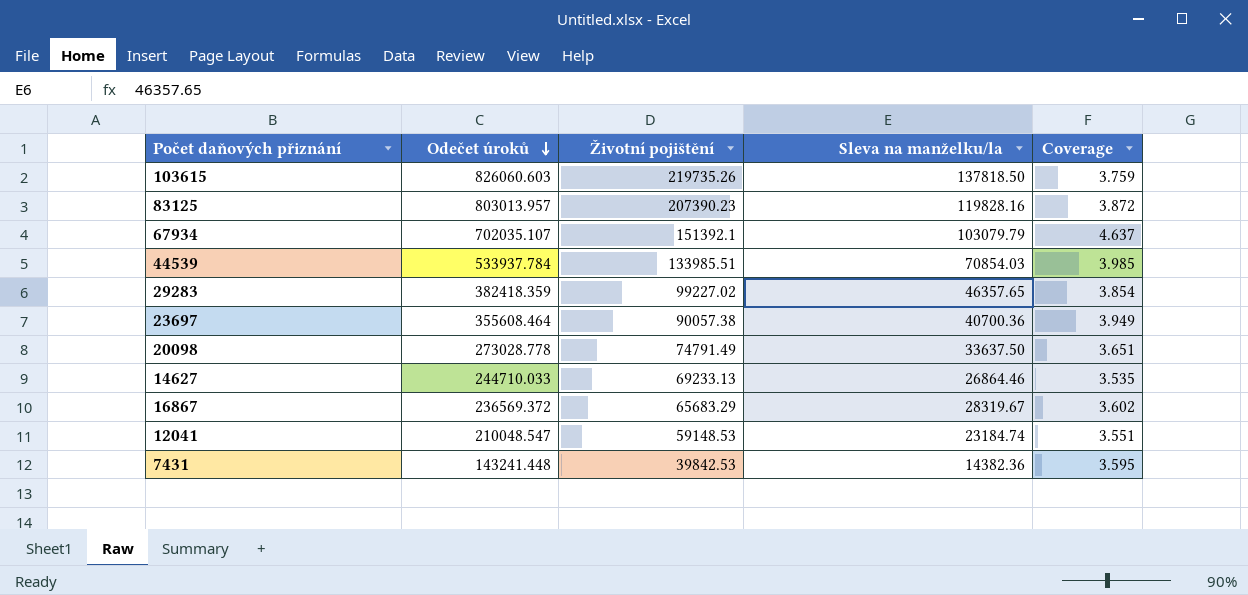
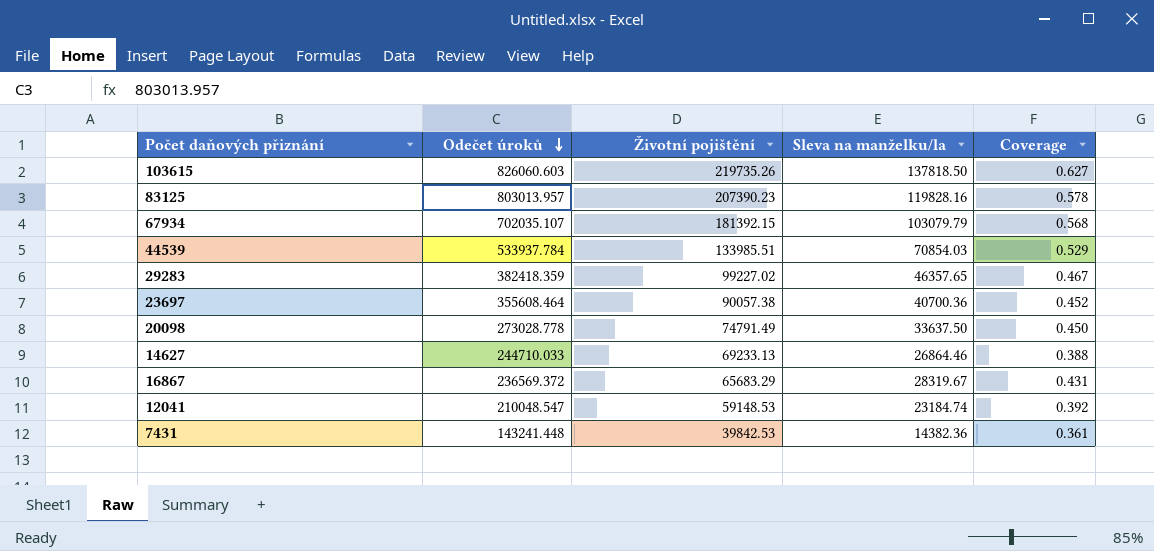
column Coverage | formula: [Odečet úroků] / [Životní pojištění] -> [Sleva na manželku/la] / [Životní pojištění]
67934 | Životní pojištění: 151392.1 -> 181392.15

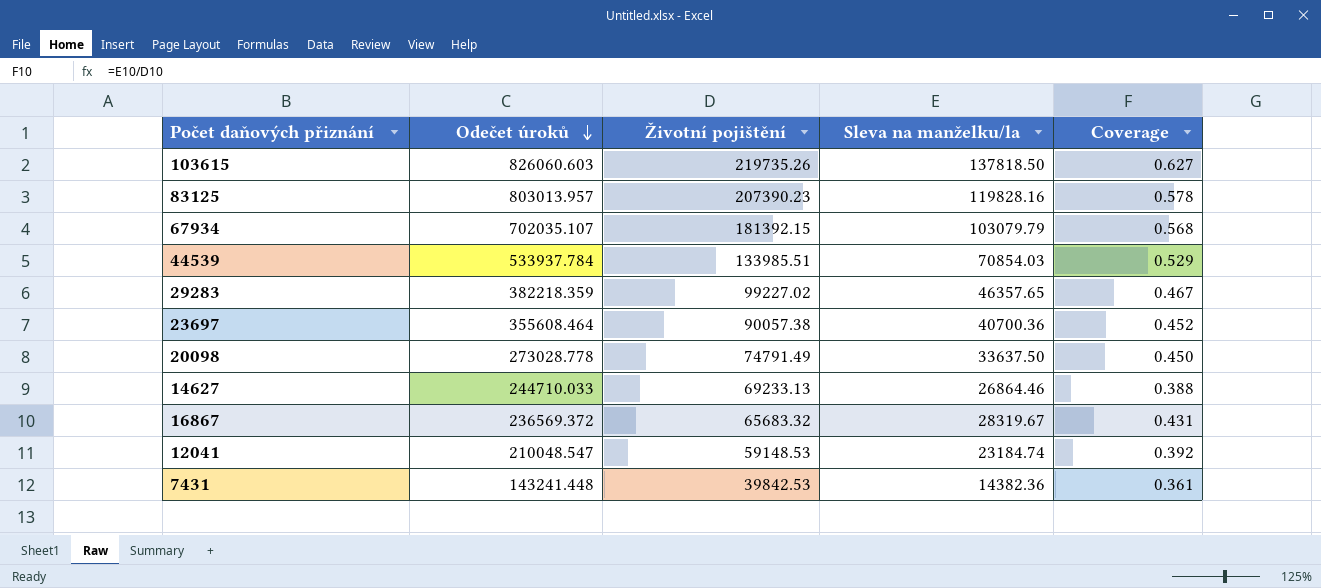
29283 | Odečet úroků: 382418.359 -> 382218.359
16867 | Životní pojištění: 65683.29 -> 65683.32

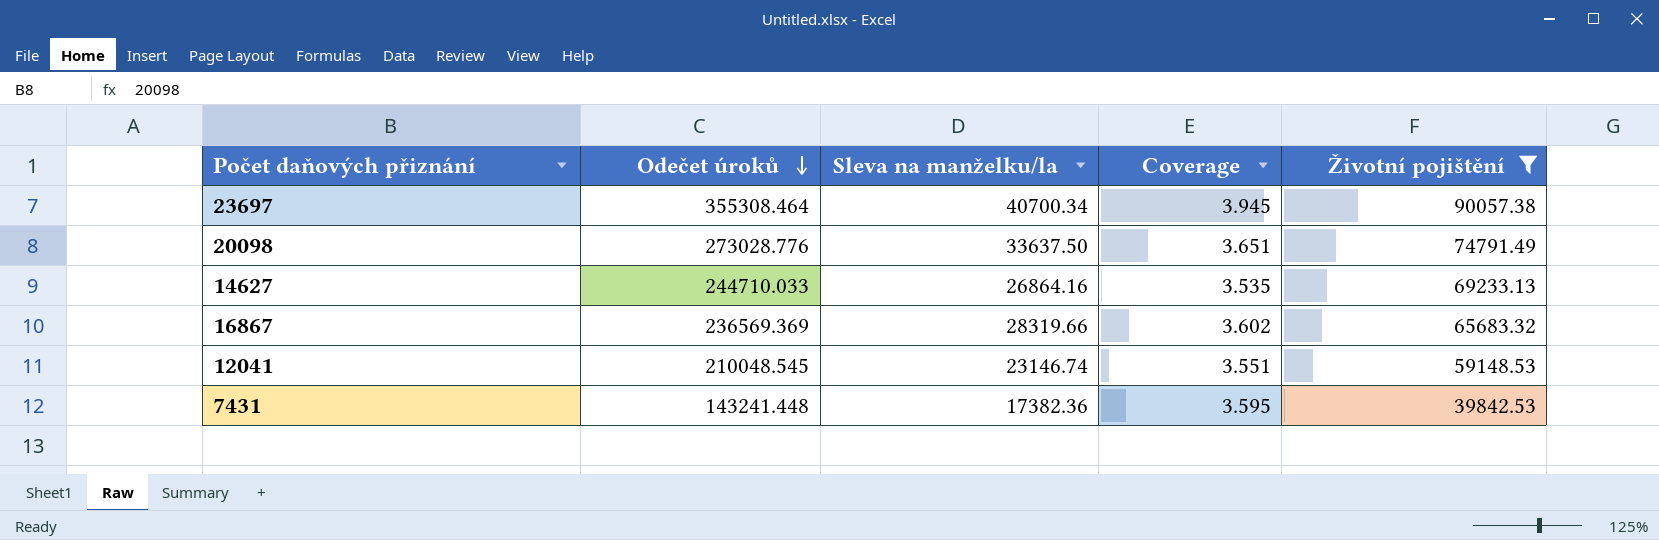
filter: none -> Životní pojištění <= 90057.38
column Coverage | formula: [Sleva na manželku/la] / [Životní pojištění] -> [Odečet úroků] / [Životní pojištění]
column Životní pojištění | position: 3 -> 5
23697 | Odečet úroků: 355608.464 -> 355308.464
23697 | Sleva na manželku/la: 40700.36 -> 40700.34
20098 | Odečet úroků: 273028.778 -> 273028.776
14627 | Sleva na manželku/la: 26864.46 -> 26864.16
16867 | Odečet úroků: 236569.372 -> 236569.369
16867 | Sleva na manželku/la: 28319.67 -> 28319.66
12041 | Odečet úroků: 210048.547 -> 210048.545
12041 | Sleva na manželku/la: 23184.74 -> 23146.74
7431 | Sleva na manželku/la: 14382.36 -> 17382.36

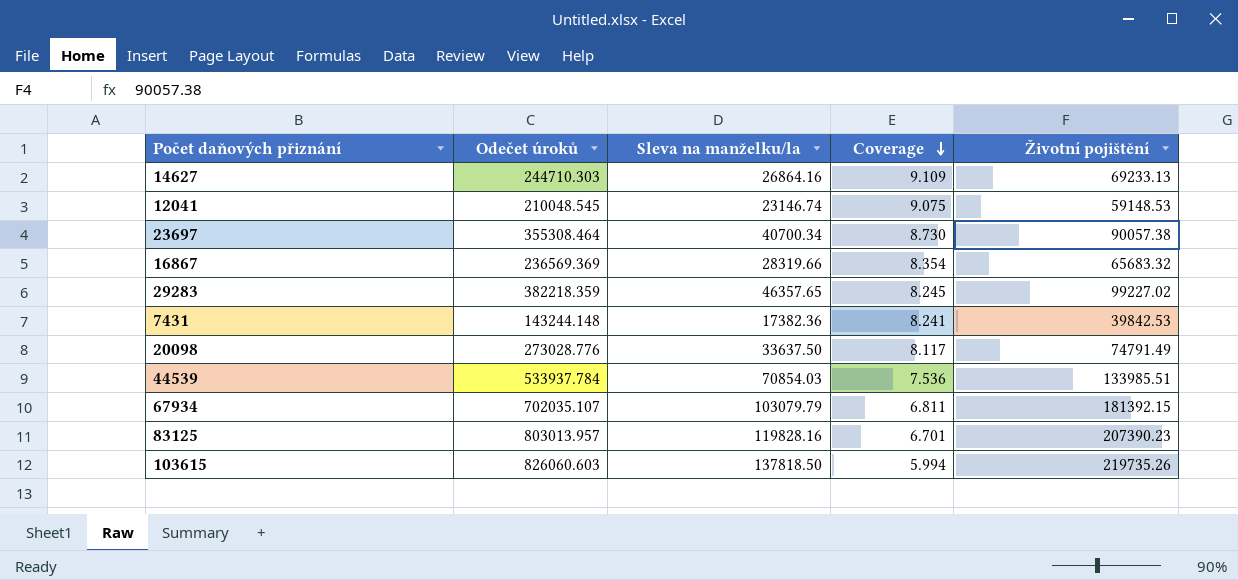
filter: Životní pojištění <= 90057.38 -> none
row order: Odečet úroků descending -> Coverage descending
column Coverage | formula: [Odečet úroků] / [Životní pojištění] -> [Odečet úroků] / [Sleva na manželku/la]
14627 | Odečet úroků: 244710.033 -> 244710.303
7431 | Odečet úroků: 143241.448 -> 143244.148

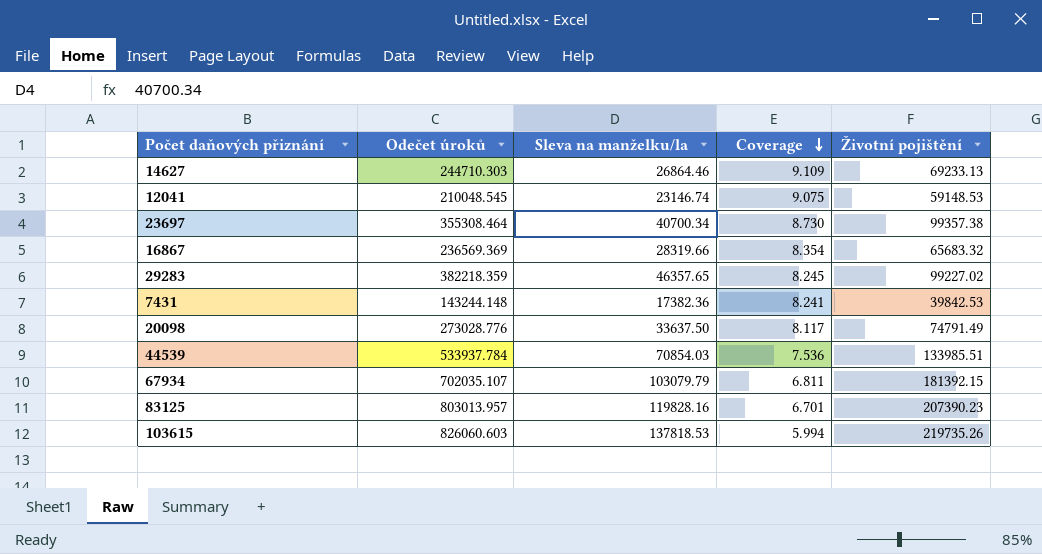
14627 | Sleva na manželku/la: 26864.16 -> 26864.46
23697 | Životní pojištění: 90057.38 -> 99357.38
103615 | Sleva na manželku/la: 137818.50 -> 137818.53

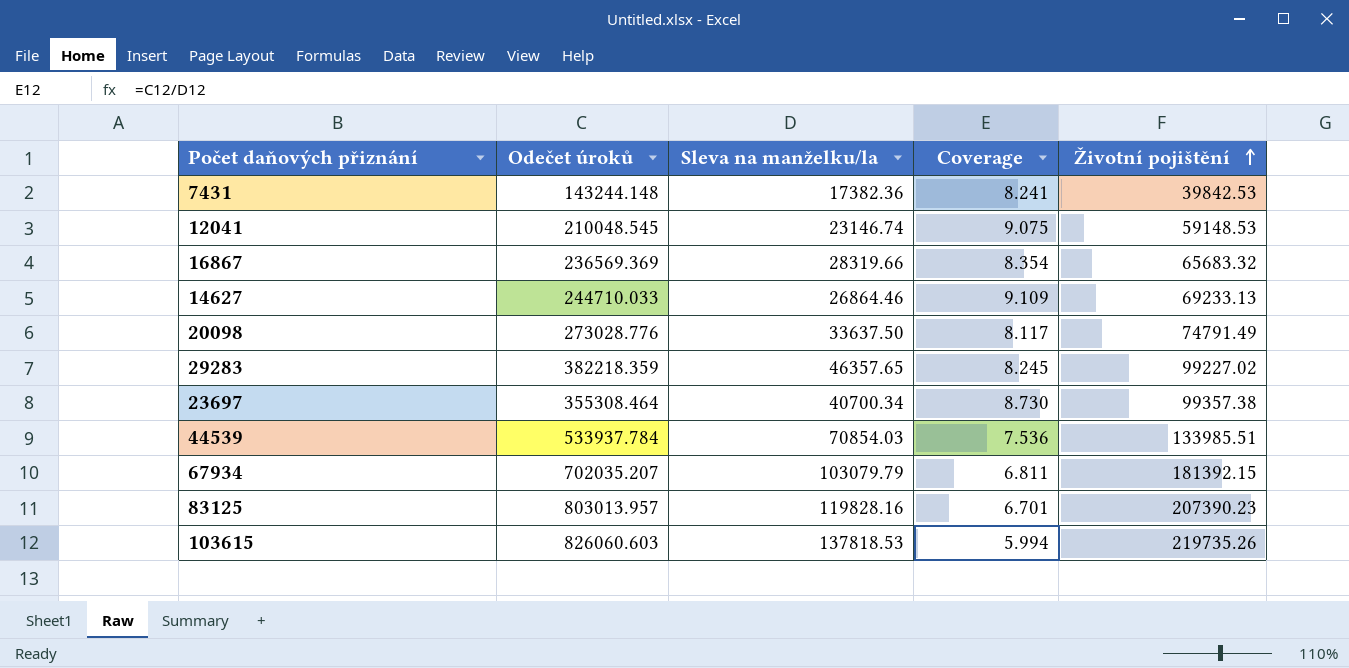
row order: Coverage descending -> Životní pojištění ascending
14627 | Odečet úroků: 244710.303 -> 244710.033
67934 | Odečet úroků: 702035.107 -> 702035.207

